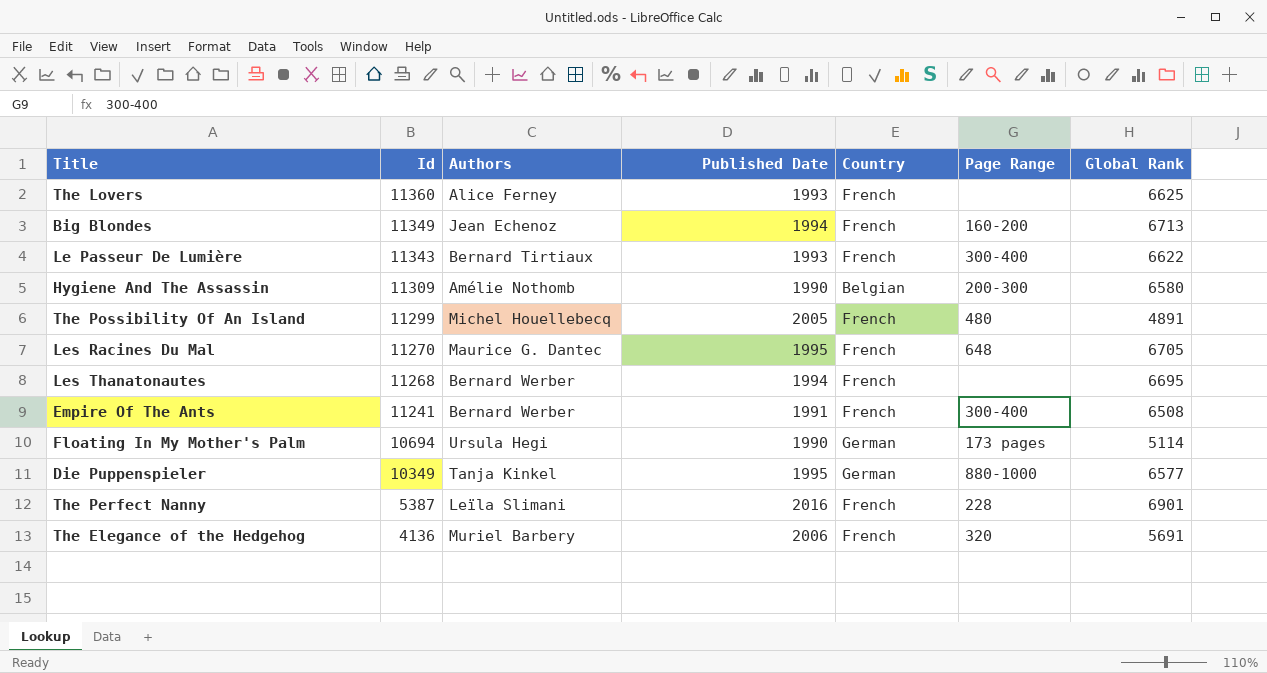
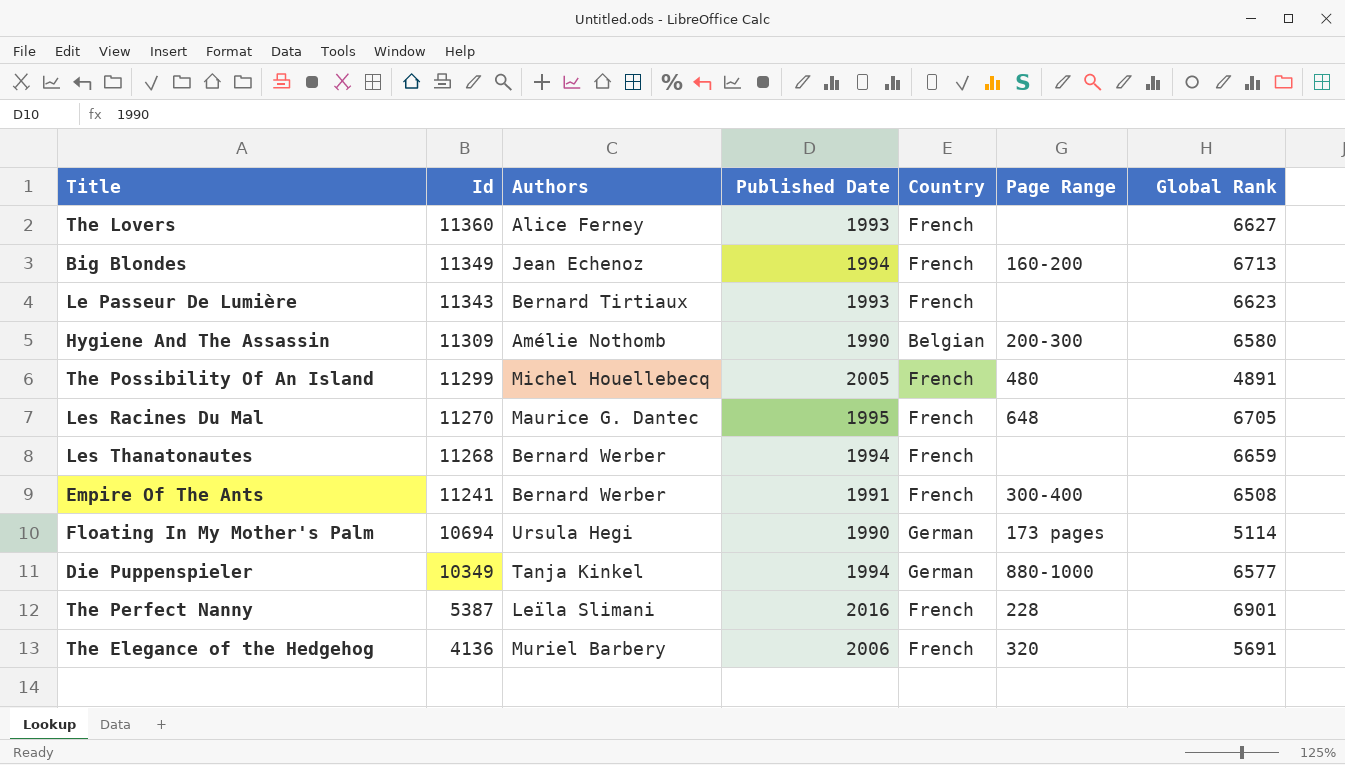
The Lovers | Global Rank: 6625 -> 6627
Le Passeur De Lumière | Page Range: 300-400 -> none
Le Passeur De Lumière | Global Rank: 6622 -> 6623
Les Thanatonautes | Global Rank: 6695 -> 6659
Die Puppenspieler | Published Date: 1995 -> 1994

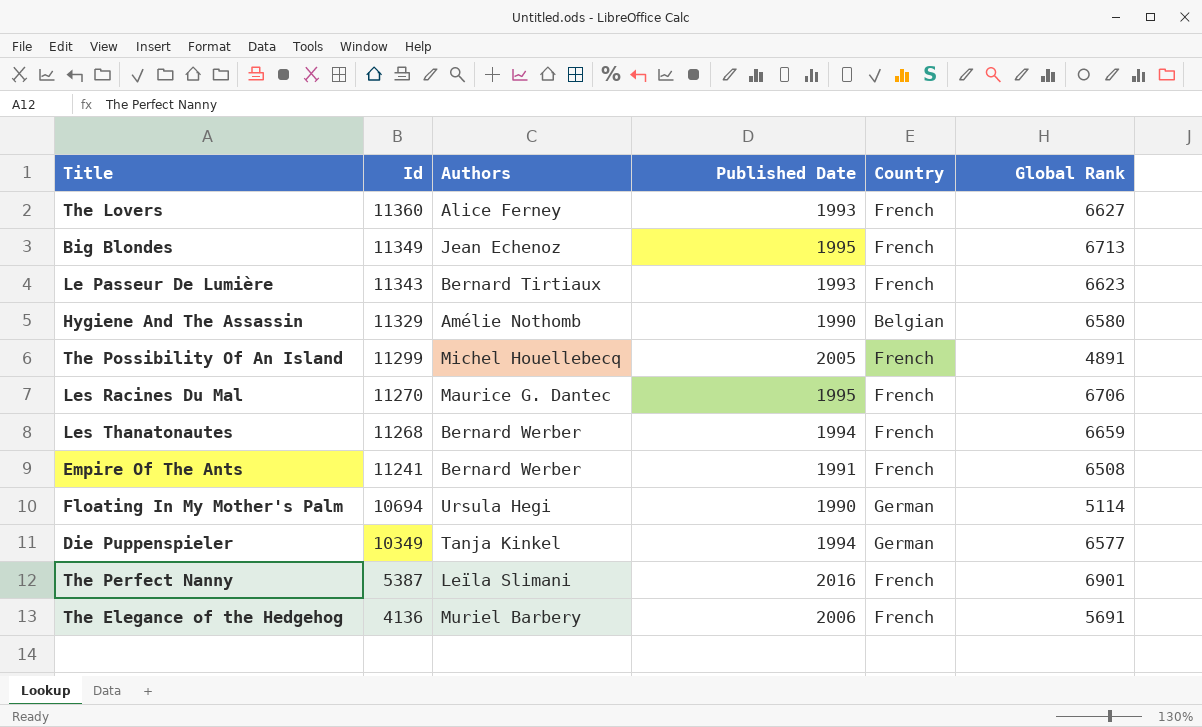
column Page Range | position: 6 -> none
Big Blondes | Published Date: 1994 -> 1995
Hygiene And The Assassin | Id: 11309 -> 11329
Les Racines Du Mal | Global Rank: 6705 -> 6706

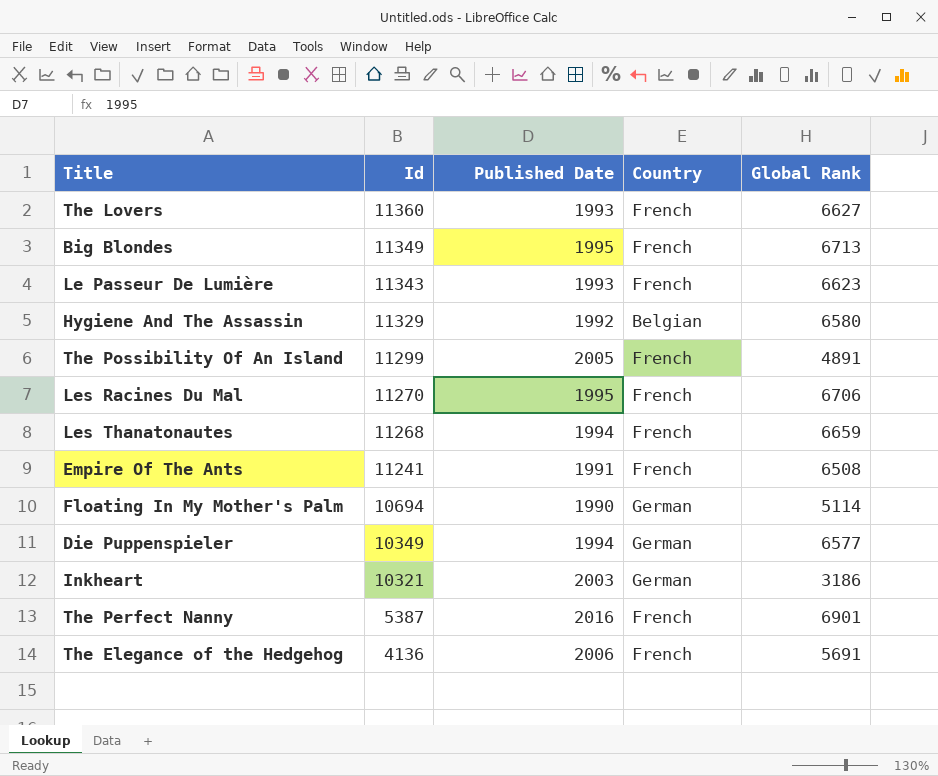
column Authors | position: 3 -> none
Hygiene And The Assassin | Published Date: 1990 -> 1992
row Inkheart: none -> 10321 | 2003 | German | 3186

